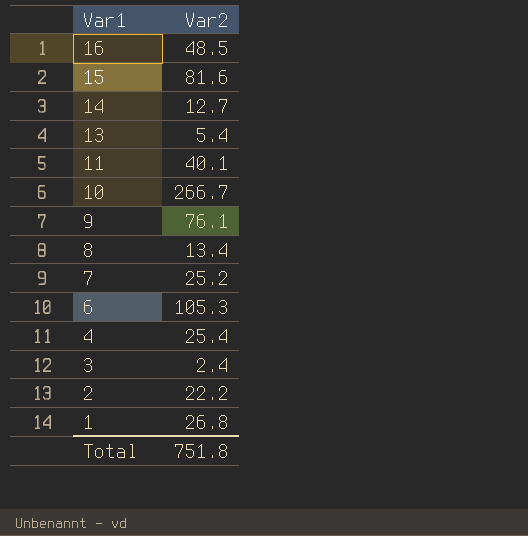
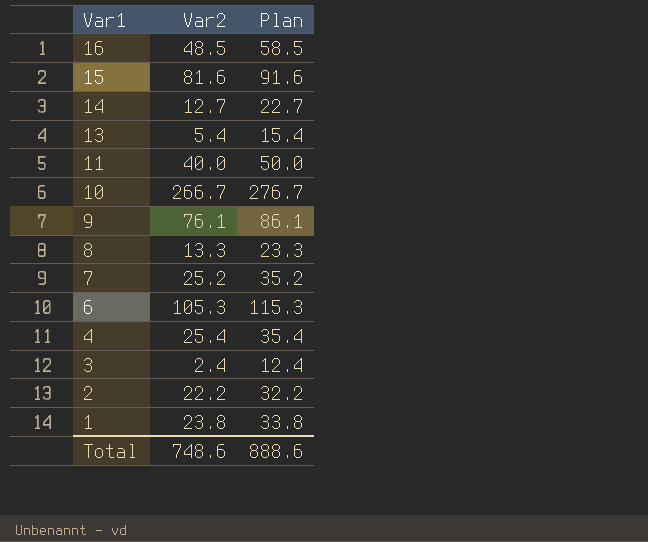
column Plan | formula: none -> [Var2] + 10
11 | Var2: 40.1 -> 40.0
8 | Var2: 13.4 -> 13.3
1 | Var2: 26.8 -> 23.8
Total | Var2: 751.8 -> 748.6

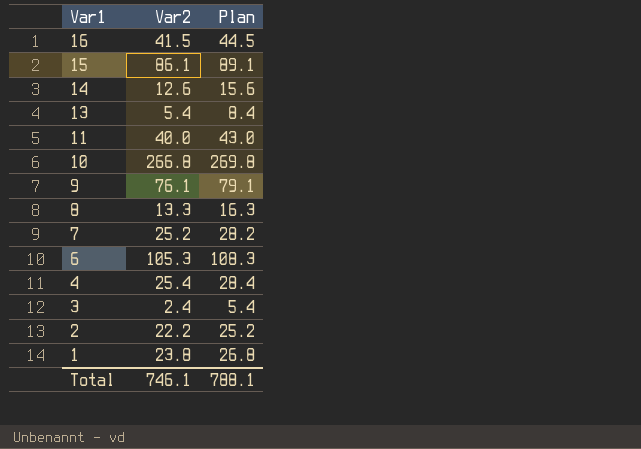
column Plan | formula: [Var2] + 10 -> [Var2] + 3
16 | Var2: 48.5 -> 41.5
15 | Var2: 81.6 -> 86.1
14 | Var2: 12.7 -> 12.6
10 | Var2: 266.7 -> 266.8
Total | Var2: 748.6 -> 746.1
Total | Plan: 888.6 -> 788.1

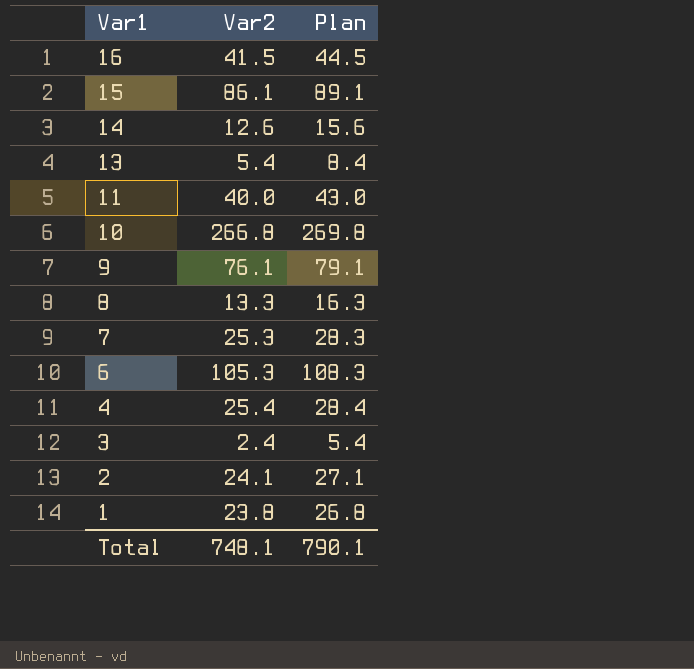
7 | Var2: 25.2 -> 25.3
7 | Plan: 28.2 -> 28.3
2 | Var2: 22.2 -> 24.1
2 | Plan: 25.2 -> 27.1
Total | Var2: 746.1 -> 748.1
Total | Plan: 788.1 -> 790.1

